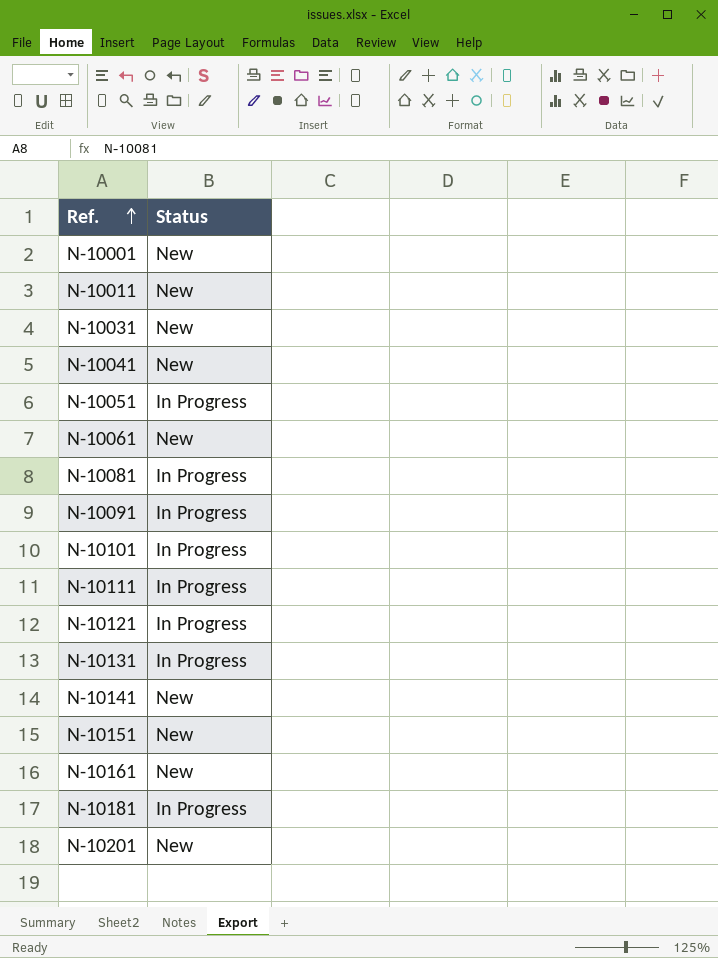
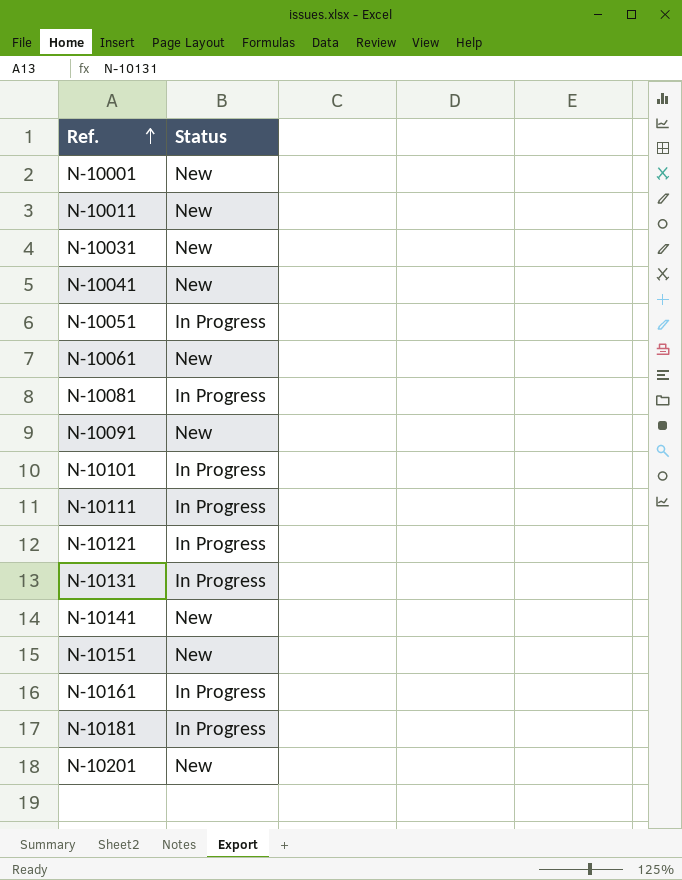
N-10091 | Status: In Progress -> New
N-10161 | Status: New -> In Progress

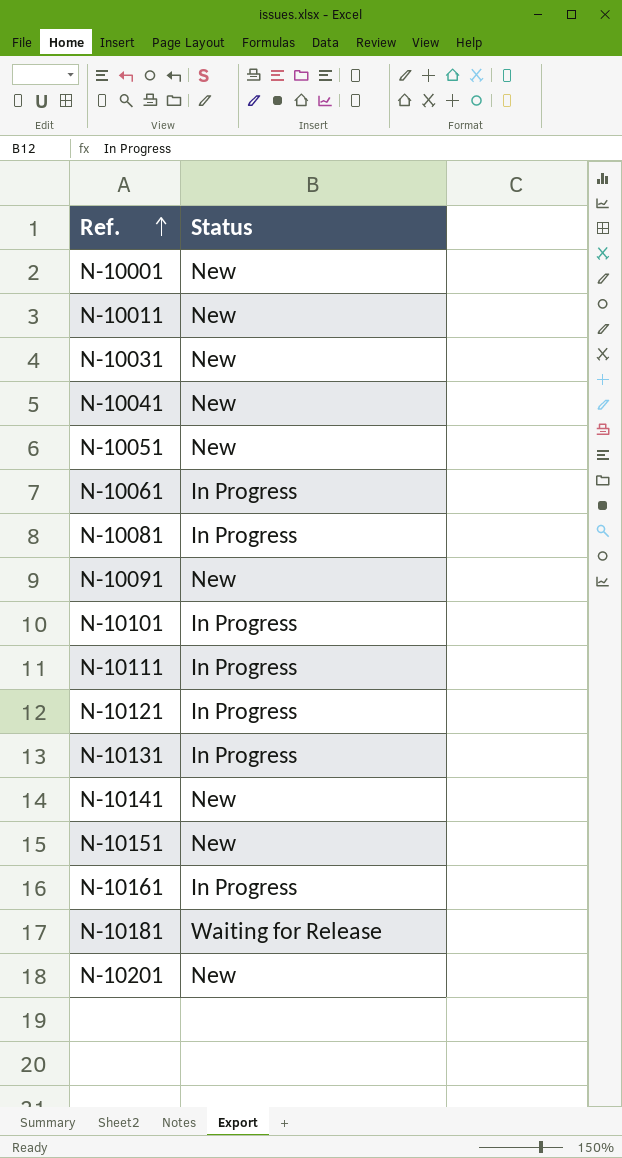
N-10051 | Status: In Progress -> New
N-10061 | Status: New -> In Progress
N-10181 | Status: In Progress -> Waiting for Release

